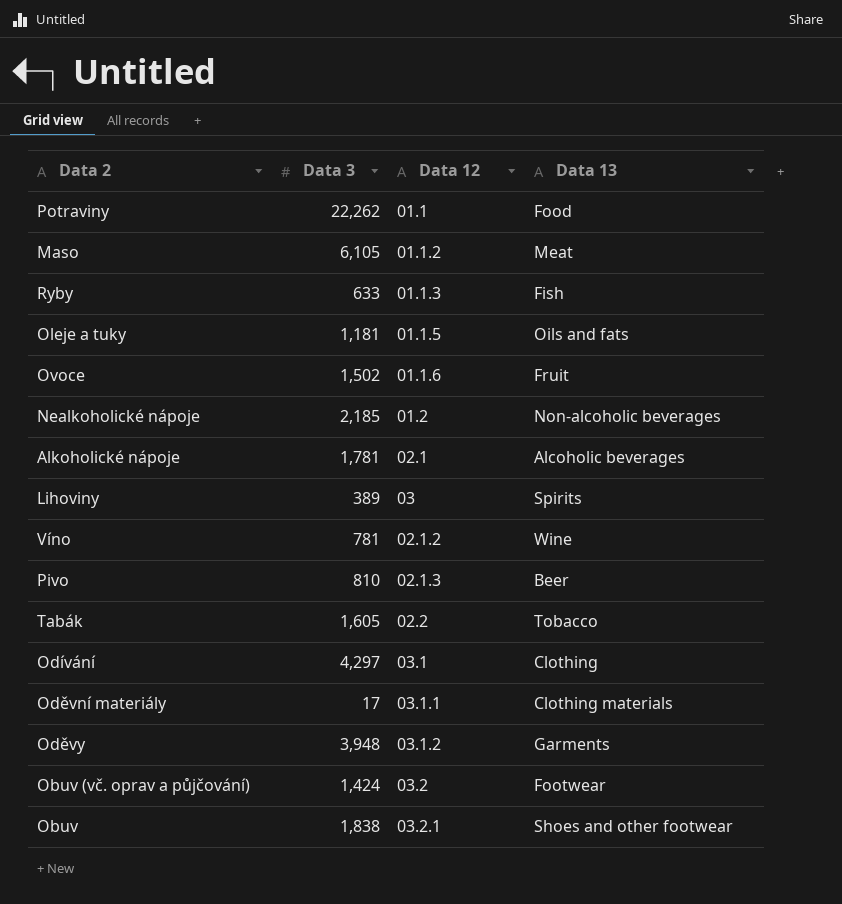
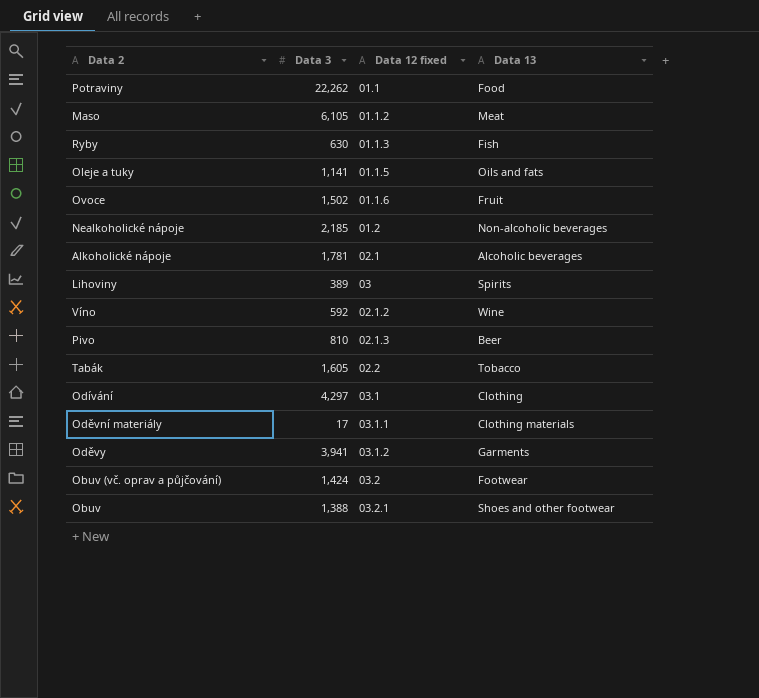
column name: Data 12 -> Data 12 fixed
Ryby | Data 3: 633 -> 630
Oleje a tuky | Data 3: 1,181 -> 1,141
Víno | Data 3: 781 -> 592
Oděvy | Data 3: 3,948 -> 3,941
Obuv | Data 3: 1,838 -> 1,388

